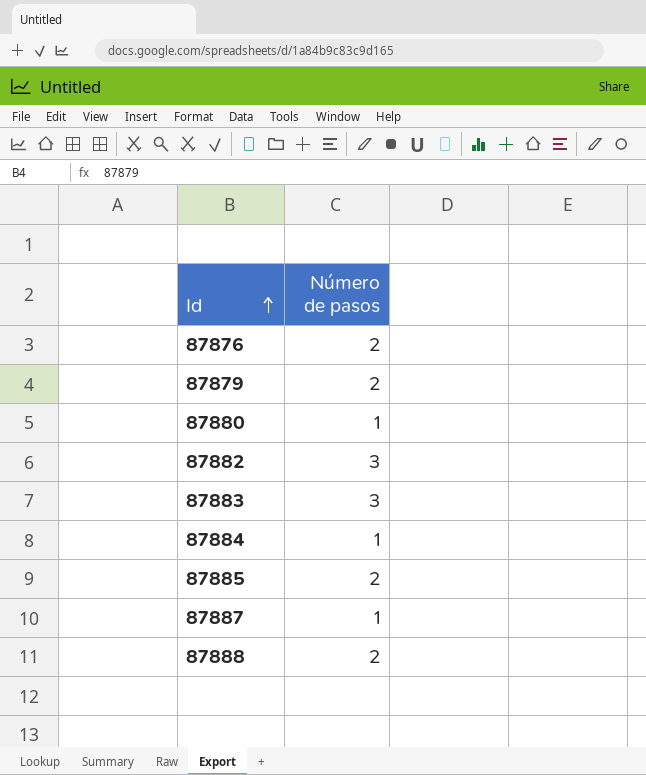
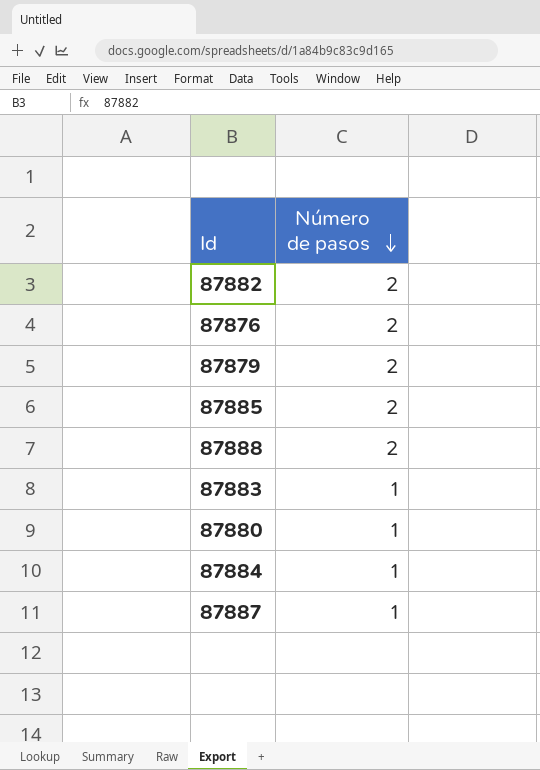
row order: Id ascending -> Número de pasos descending
87882 | Número de pasos: 3 -> 2
87883 | Número de pasos: 3 -> 1

